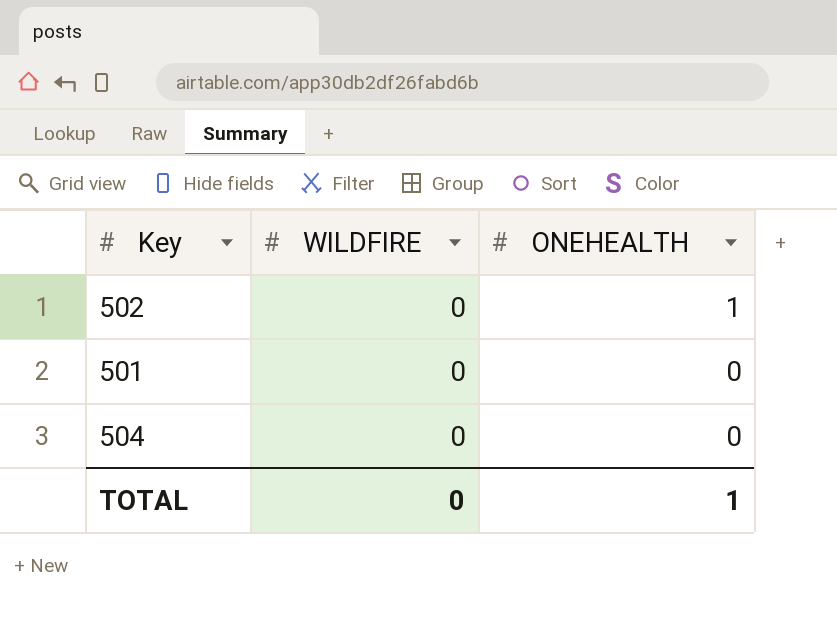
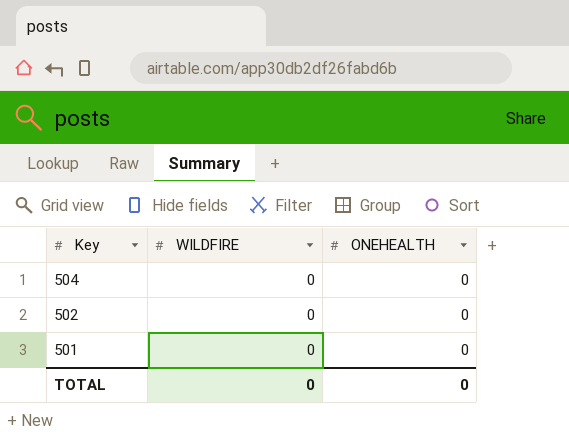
row order: ONEHEALTH descending -> Key descending
502 | ONEHEALTH: 1 -> 0
TOTAL | ONEHEALTH: 1 -> 0

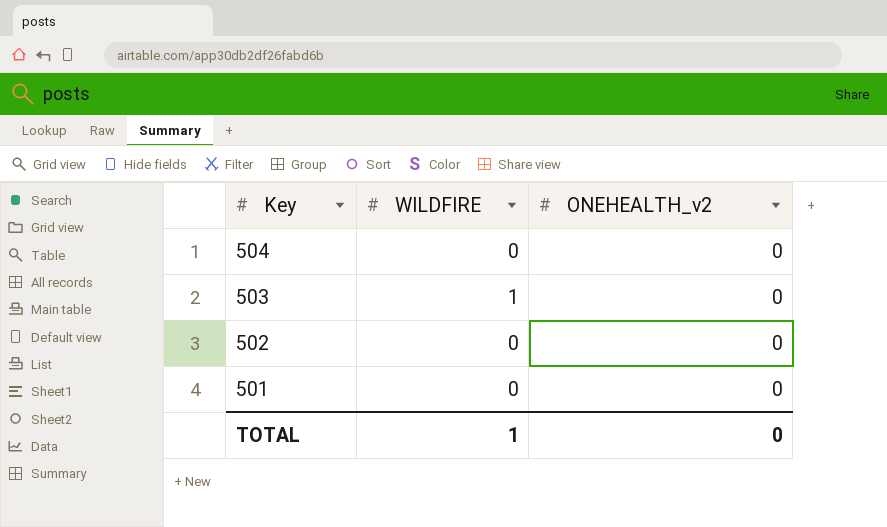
column name: ONEHEALTH -> ONEHEALTH_v2
row 503: none -> 1 | 0
TOTAL | WILDFIRE: 0 -> 1

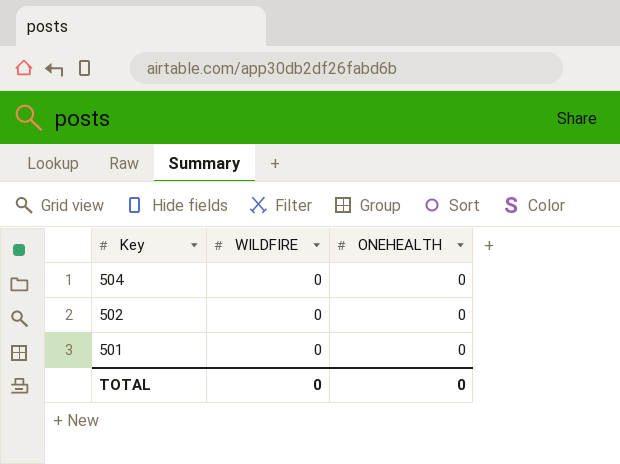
column name: ONEHEALTH_v2 -> ONEHEALTH
row 503: 1 | 0 -> none
TOTAL | WILDFIRE: 1 -> 0

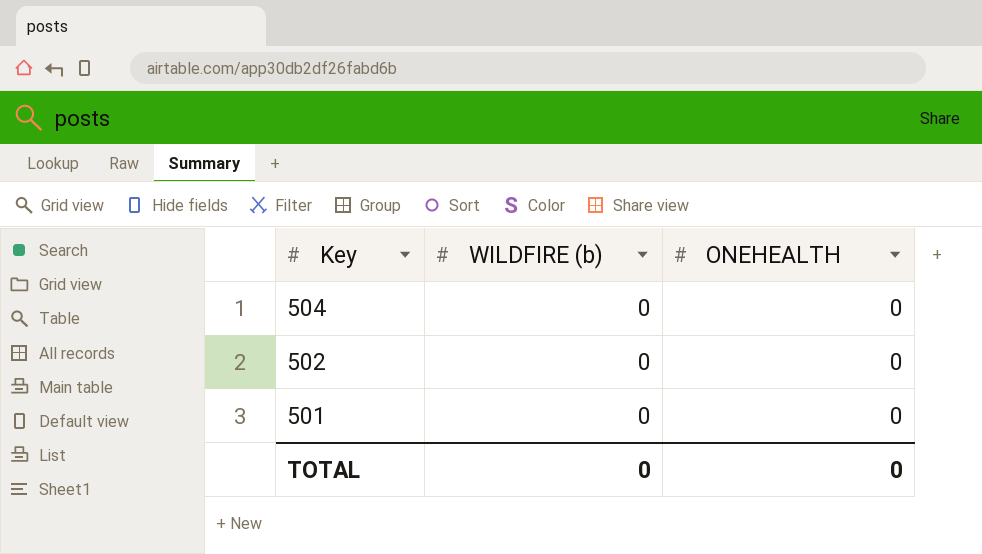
column name: WILDFIRE -> WILDFIRE (b)

